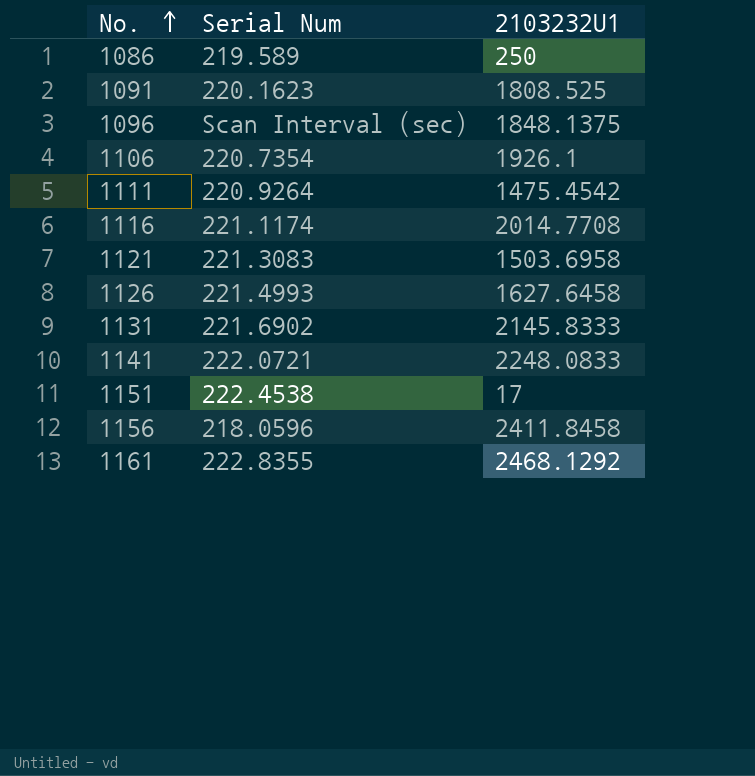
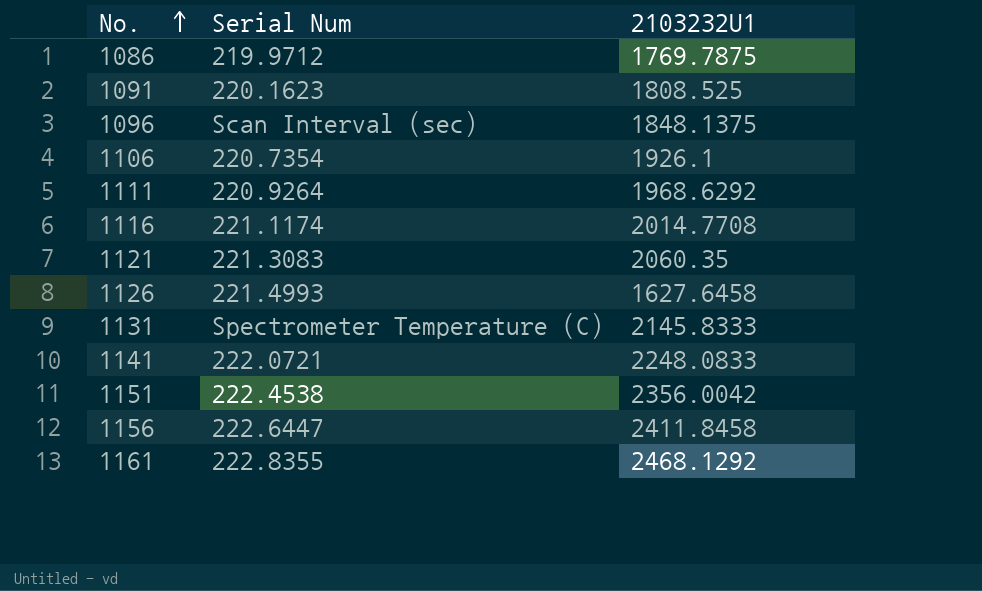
1086 | Serial Num: 219.589 -> 219.9712
1086 | 2103232U1: 250 -> 1769.7875
1111 | 2103232U1: 1475.4542 -> 1968.6292
1121 | 2103232U1: 1503.6958 -> 2060.35
1131 | Serial Num: 221.6902 -> Spectrometer Temperature (C)
1151 | 2103232U1: 17 -> 2356.0042
1156 | Serial Num: 218.0596 -> 222.6447

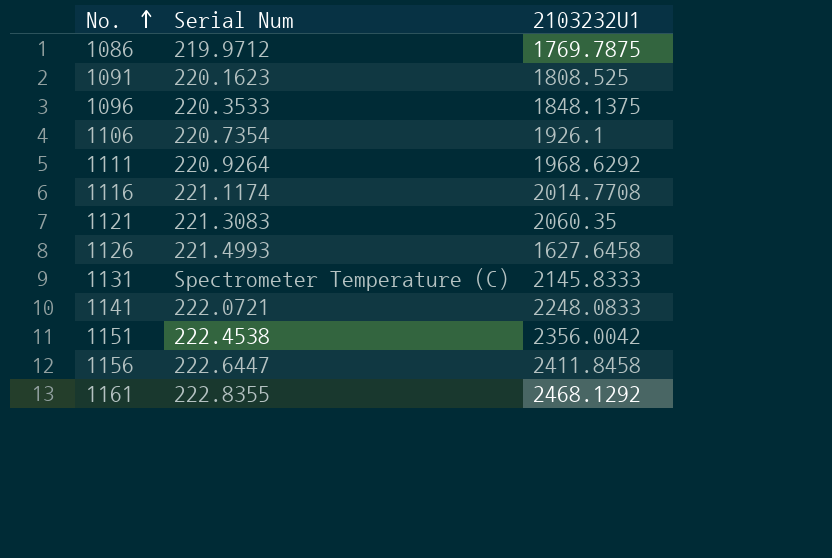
1096 | Serial Num: Scan Interval (sec) -> 220.3533

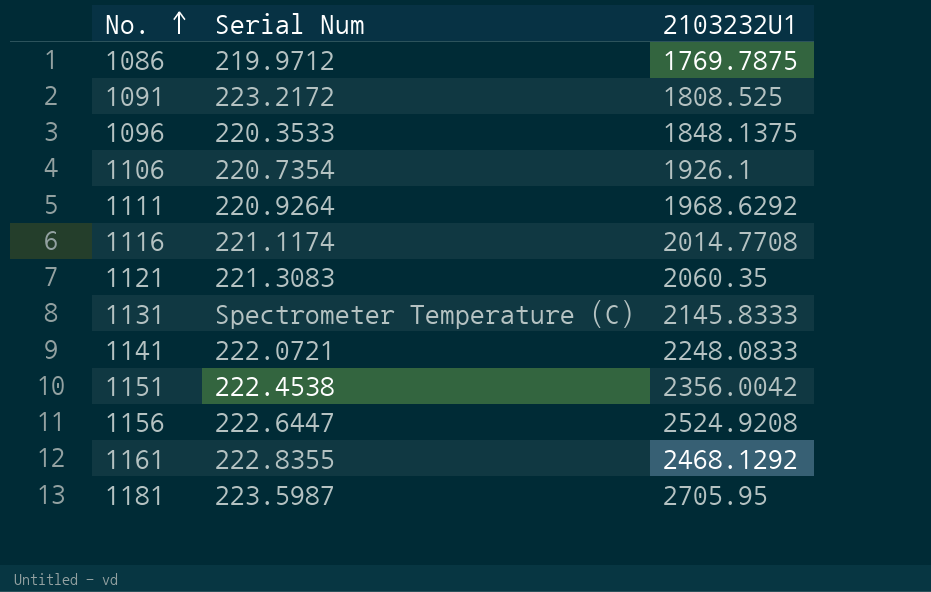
row 1126: 221.4993 | 1627.6458 -> none
1091 | Serial Num: 220.1623 -> 223.2172
1156 | 2103232U1: 2411.8458 -> 2524.9208
row 1181: none -> 223.5987 | 2705.95

